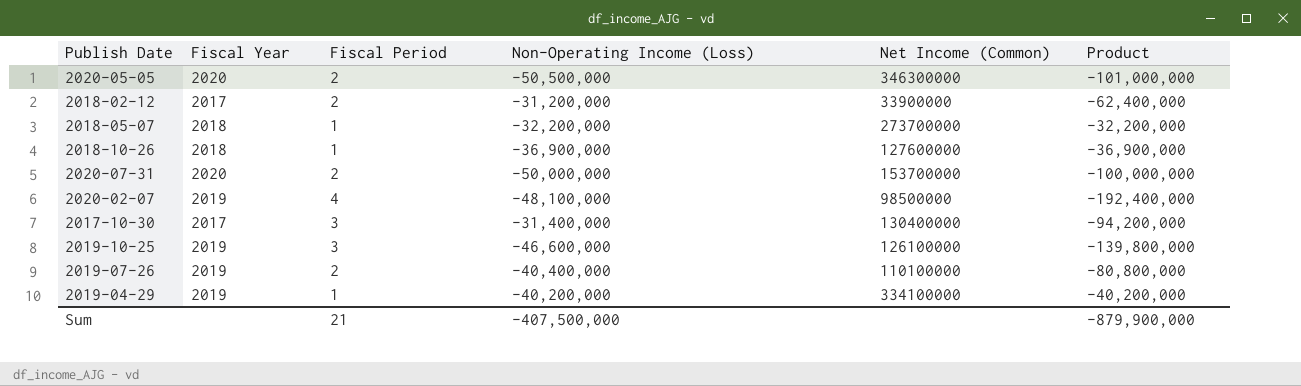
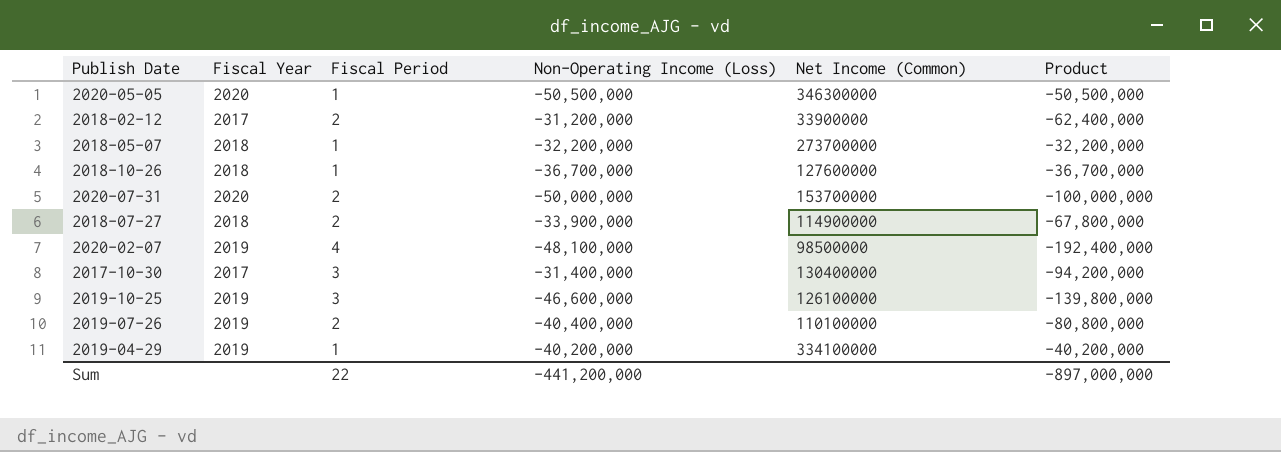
2020-05-05 | Fiscal Period: 2 -> 1
2020-05-05 | Product: -101,000,000 -> -50,500,000
2018-10-26 | Non-Operating Income (Loss): -36,900,000 -> -36,700,000
2018-10-26 | Product: -36,900,000 -> -36,700,000
row 2018-07-27: none -> 2018 | 2 | -33,900,000 | 114900000 | -67,800,000
Sum | Fiscal Period: 21 -> 22
Sum | Non-Operating Income (Loss): -407,500,000 -> -441,200,000
Sum | Product: -879,900,000 -> -897,000,000

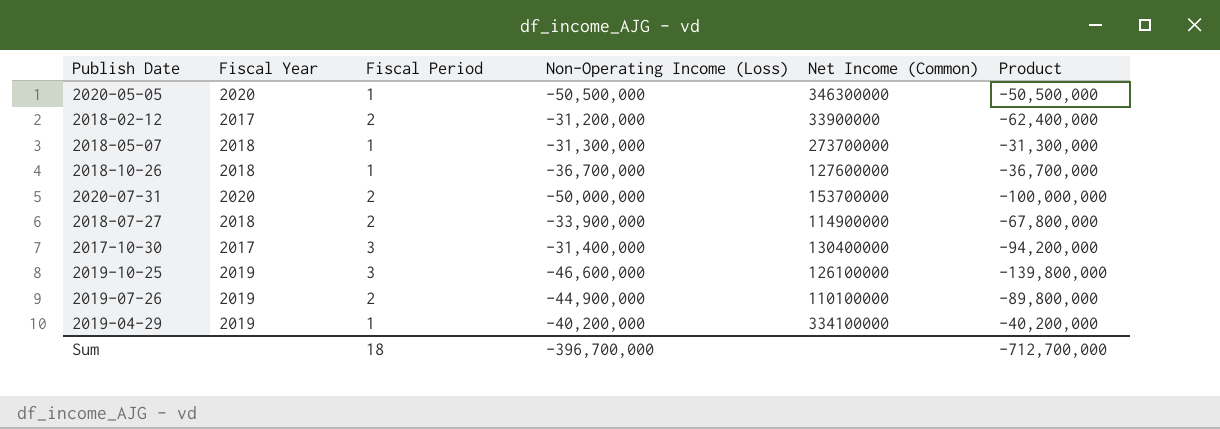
row 2020-02-07: 2019 | 4 | -48,100,000 | 98500000 | -192,400,000 -> none
2018-05-07 | Non-Operating Income (Loss): -32,200,000 -> -31,300,000
2018-05-07 | Product: -32,200,000 -> -31,300,000
2019-07-26 | Non-Operating Income (Loss): -40,400,000 -> -44,900,000
2019-07-26 | Product: -80,800,000 -> -89,800,000
Sum | Fiscal Period: 22 -> 18
Sum | Non-Operating Income (Loss): -441,200,000 -> -396,700,000
Sum | Product: -897,000,000 -> -712,700,000

